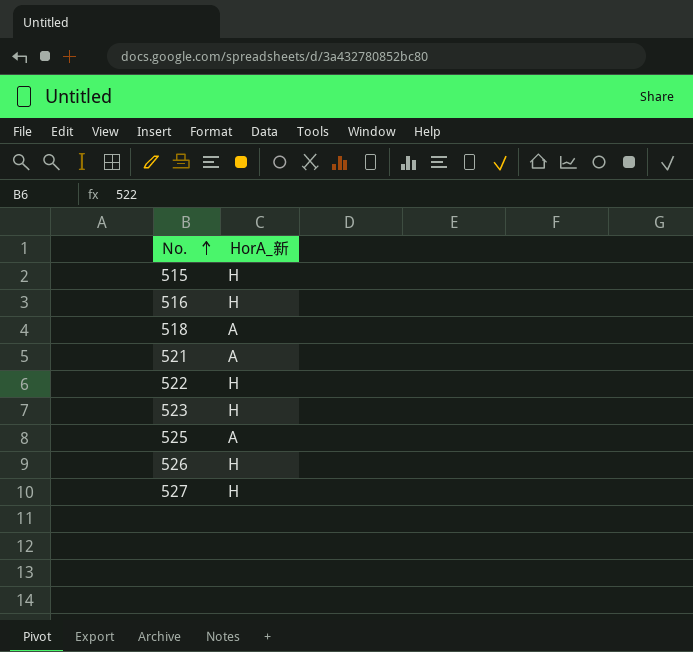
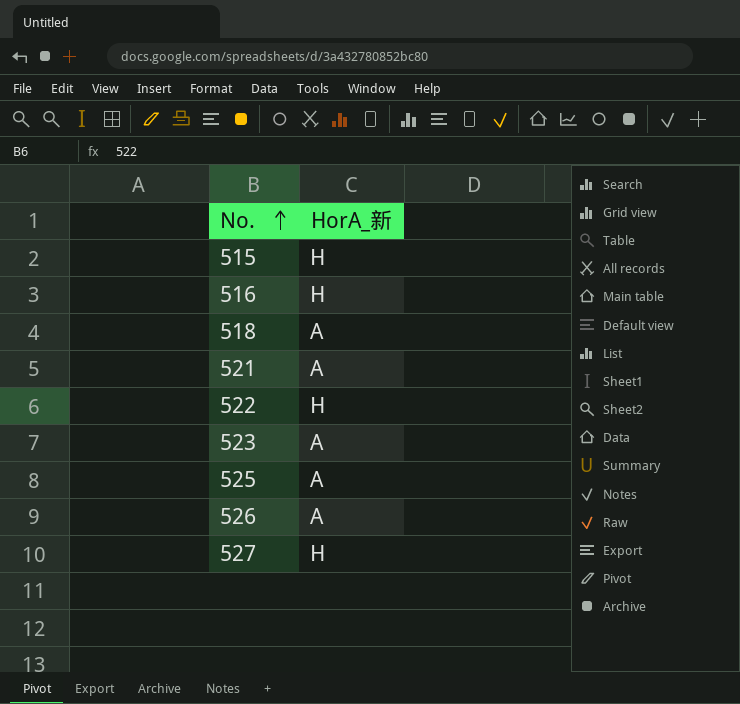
523 | HorA_新: H -> A
526 | HorA_新: H -> A

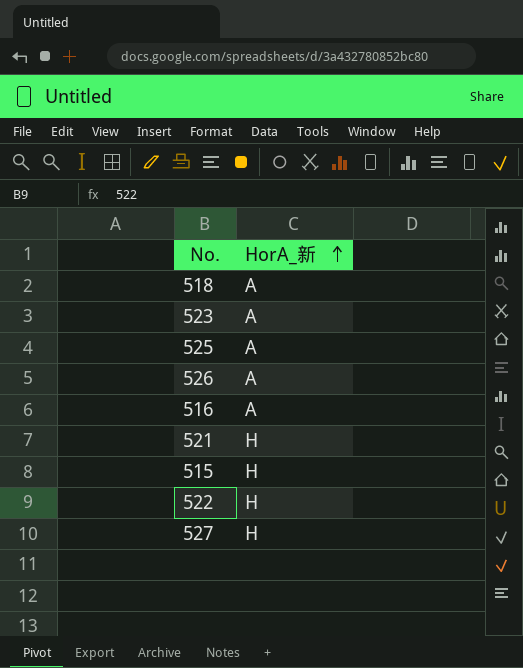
row order: No. ascending -> HorA_新 ascending
516 | HorA_新: H -> A
521 | HorA_新: A -> H

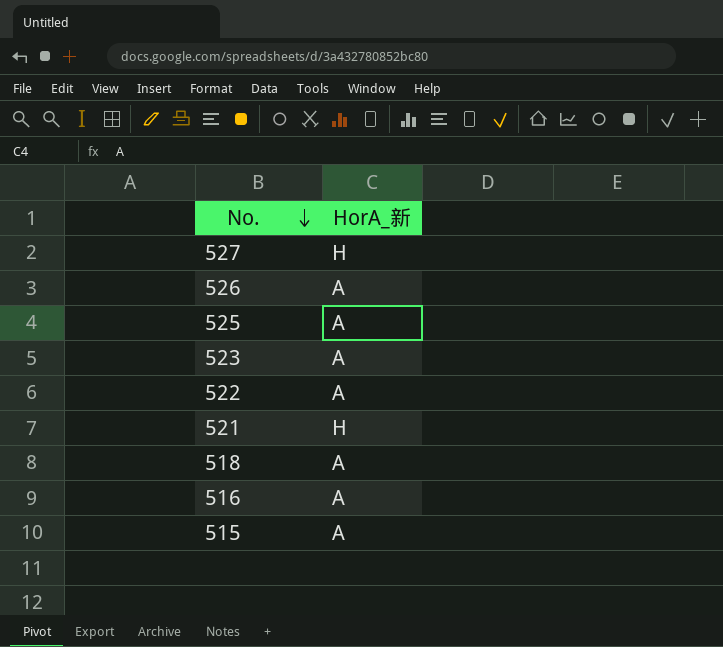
row order: HorA_新 ascending -> No. descending
522 | HorA_新: H -> A
515 | HorA_新: H -> A

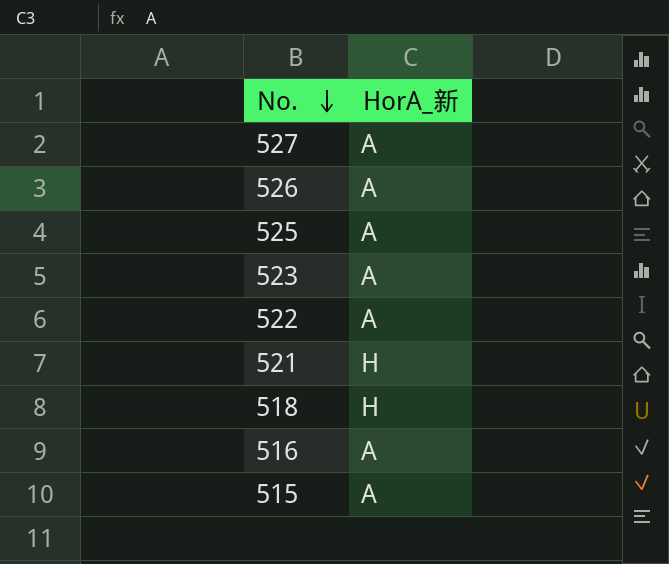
527 | HorA_新: H -> A
518 | HorA_新: A -> H

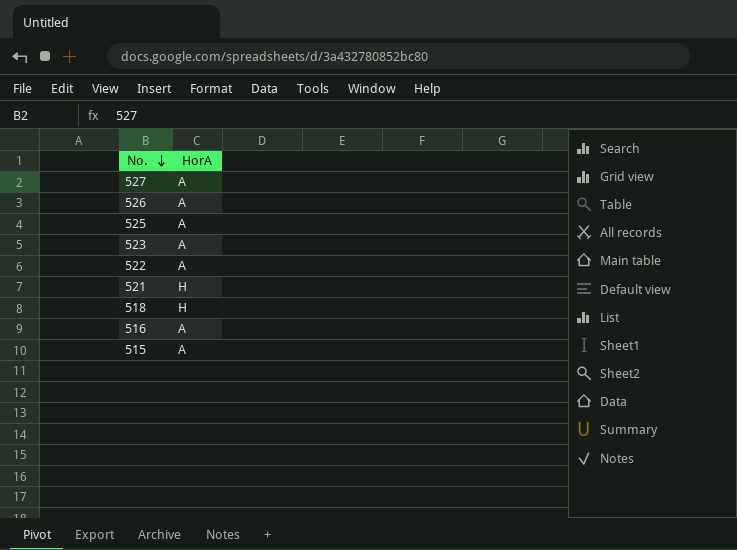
column name: HorA_新 -> HorA

